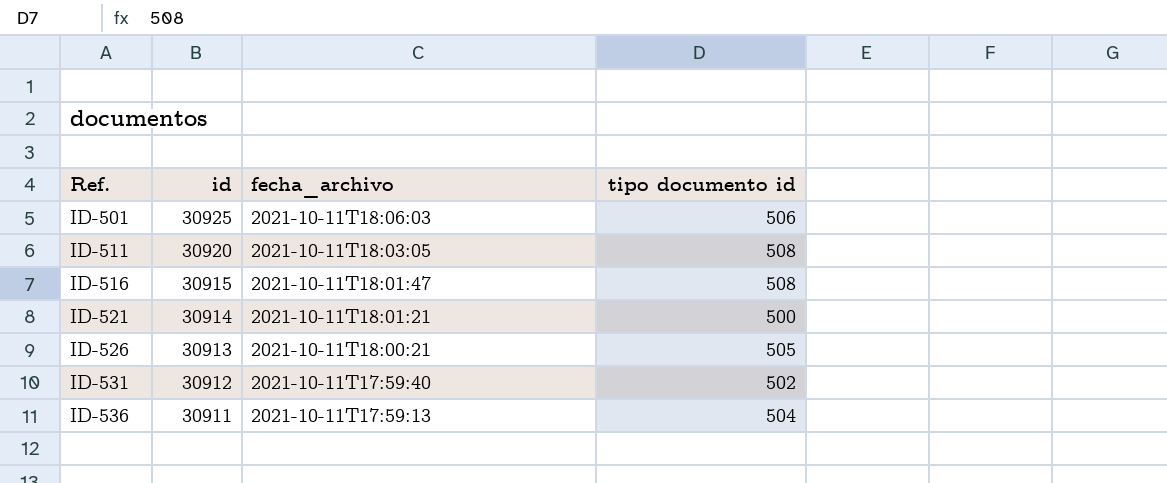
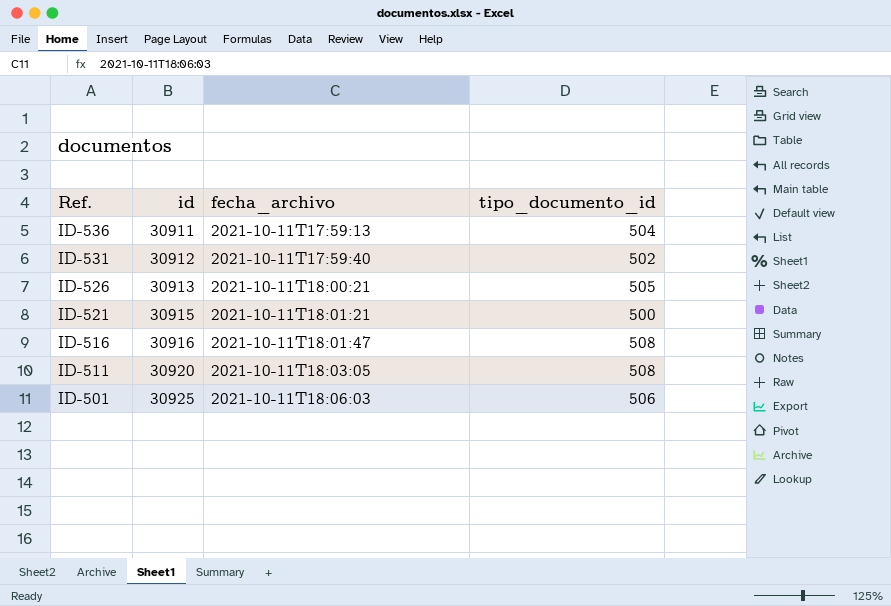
row order: Ref. ascending -> Ref. descending
column name: tipo documento id -> tipo_documento_id
ID-521 | id: 30914 -> 30915
ID-516 | id: 30915 -> 30916

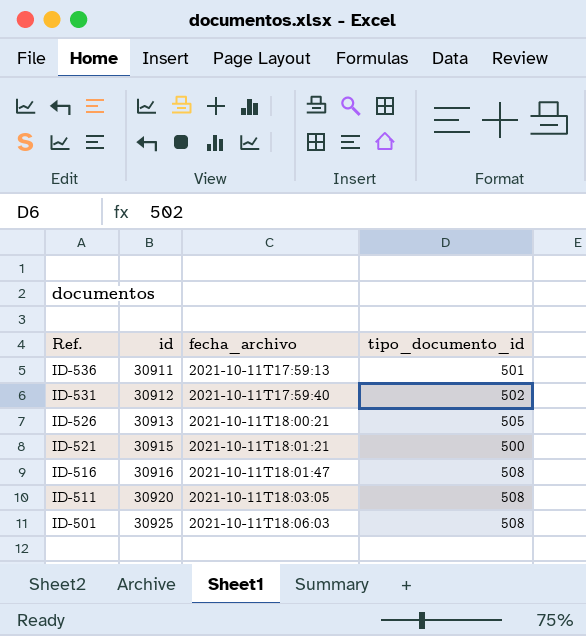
ID-536 | tipo_documento_id: 504 -> 501
ID-501 | tipo_documento_id: 506 -> 508

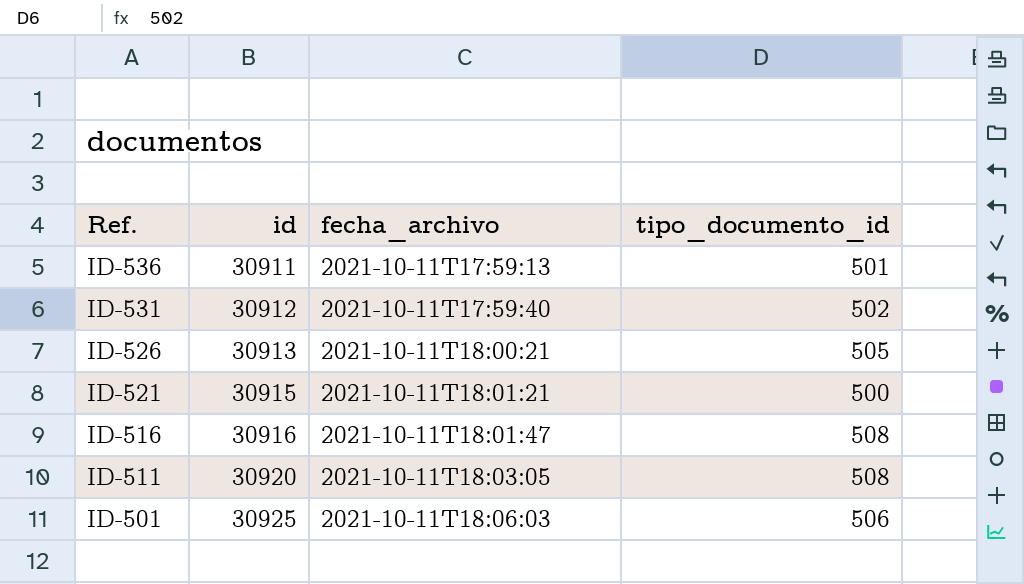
ID-501 | tipo_documento_id: 508 -> 506

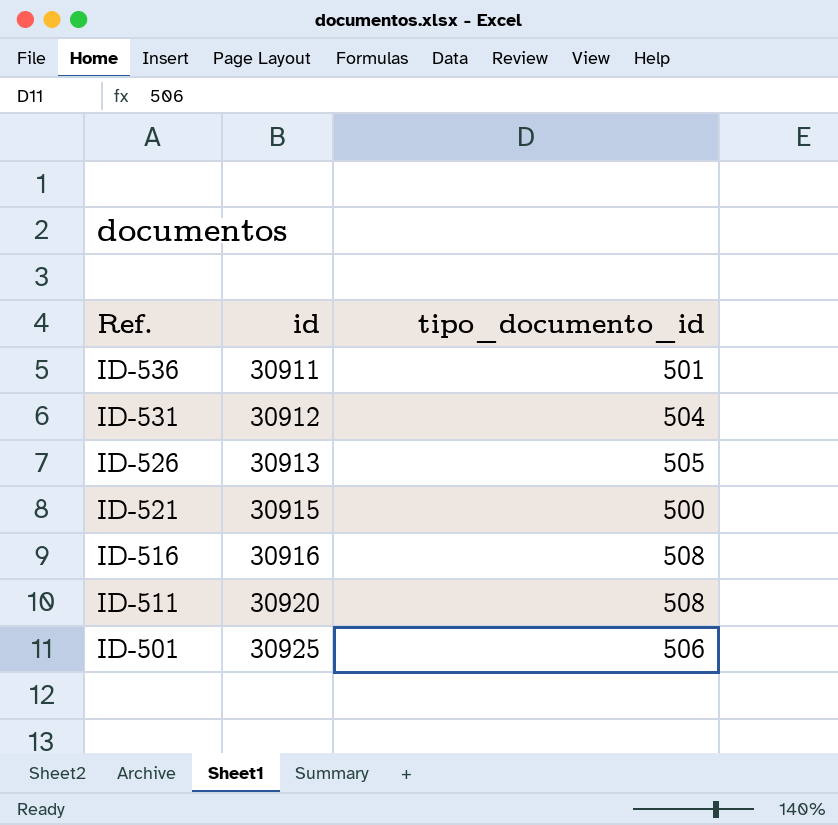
column fecha_archivo | position: 3 -> none
ID-531 | tipo_documento_id: 502 -> 504

